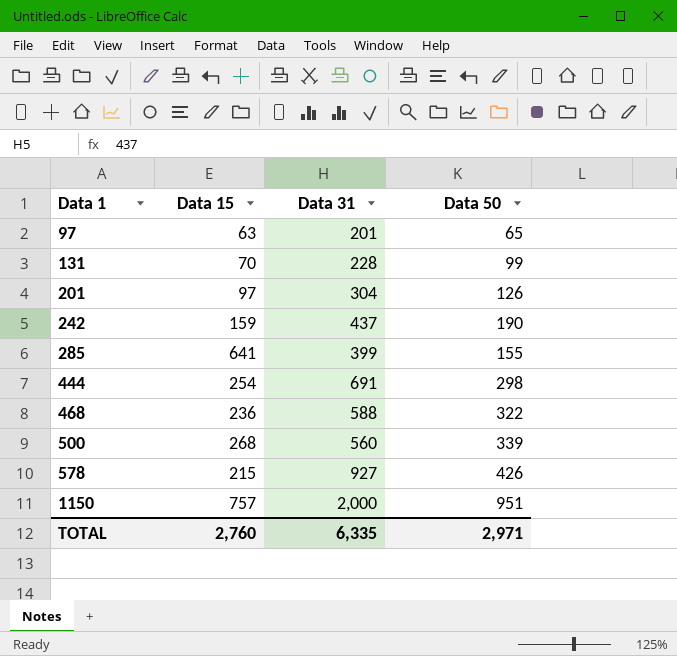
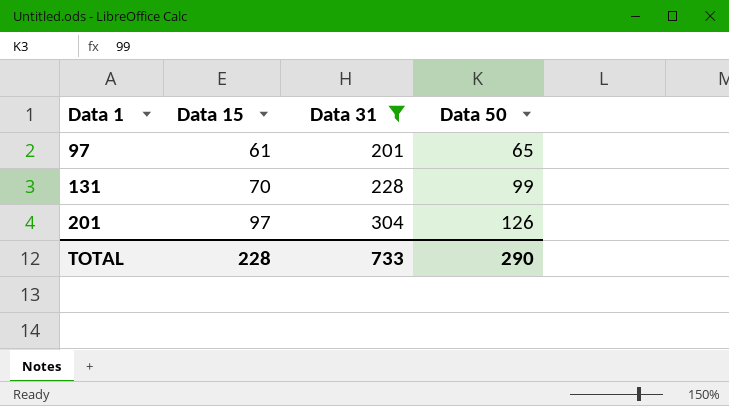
filter: none -> Data 31 <= 304
97 | Data 15: 63 -> 61
TOTAL | Data 15: 2,760 -> 228
TOTAL | Data 31: 6,335 -> 733
TOTAL | Data 50: 2,971 -> 290

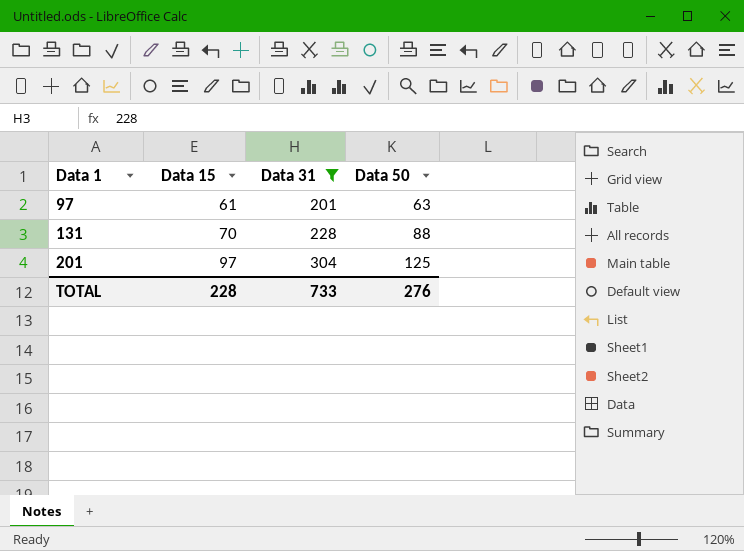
97 | Data 50: 65 -> 63
131 | Data 50: 99 -> 88
201 | Data 50: 126 -> 125
TOTAL | Data 50: 290 -> 276

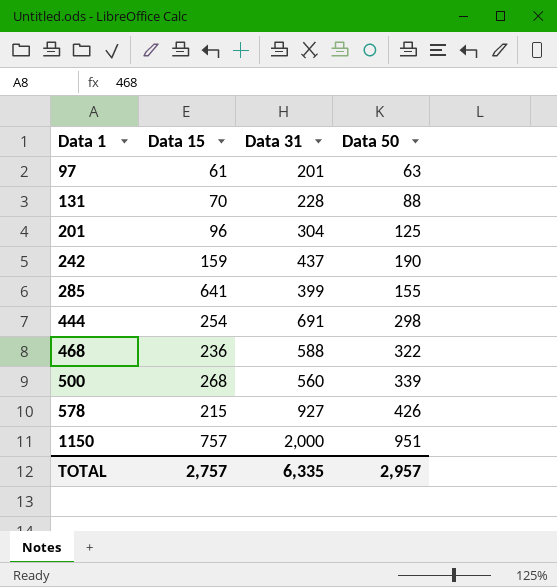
filter: Data 31 <= 304 -> none
201 | Data 15: 97 -> 96
TOTAL | Data 15: 228 -> 2,757
TOTAL | Data 31: 733 -> 6,335
TOTAL | Data 50: 276 -> 2,957

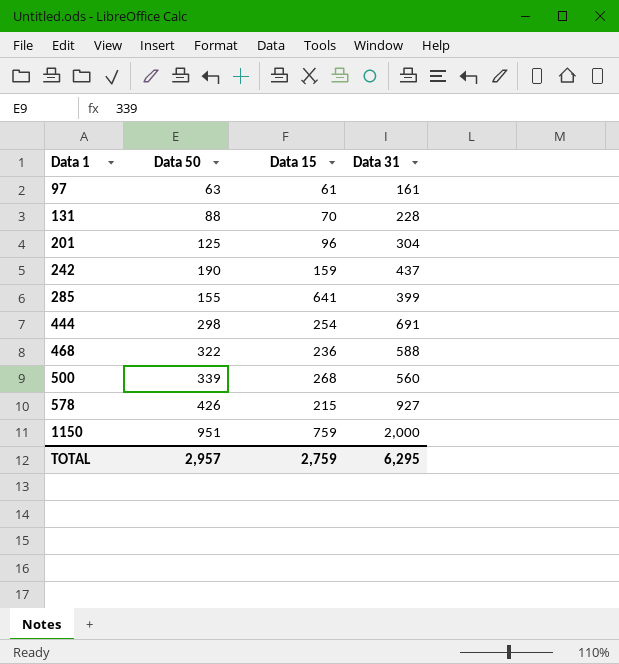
column Data 50 | position: 4 -> 2
97 | Data 31: 201 -> 161
1150 | Data 15: 757 -> 759
TOTAL | Data 15: 2,757 -> 2,759
TOTAL | Data 31: 6,335 -> 6,295

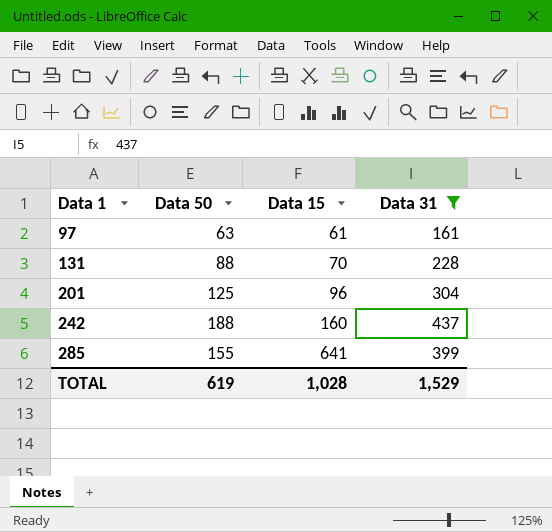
filter: none -> Data 31 <= 437
242 | Data 50: 190 -> 188
242 | Data 15: 159 -> 160
TOTAL | Data 50: 2,957 -> 619
TOTAL | Data 15: 2,759 -> 1,028
TOTAL | Data 31: 6,295 -> 1,529

